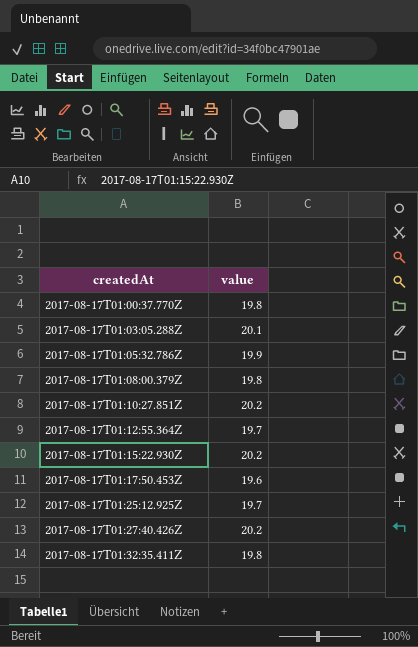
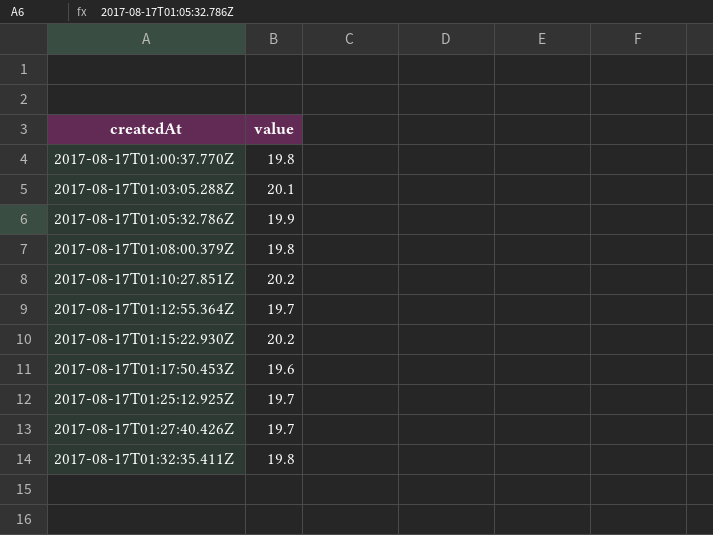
2017-08-17T01:27:40.426Z | value: 20.2 -> 19.7

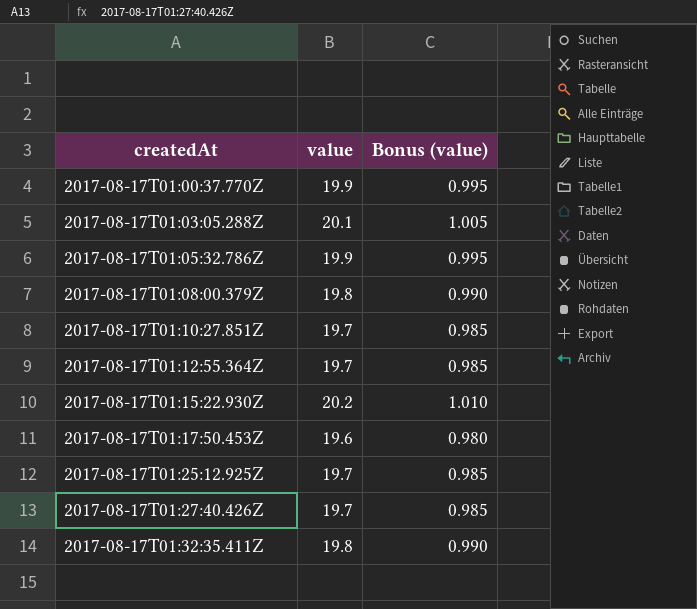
column Bonus (value) | formula: none -> [value] * 0.05
2017-08-17T01:00:37.770Z | value: 19.8 -> 19.9
2017-08-17T01:10:27.851Z | value: 20.2 -> 19.7

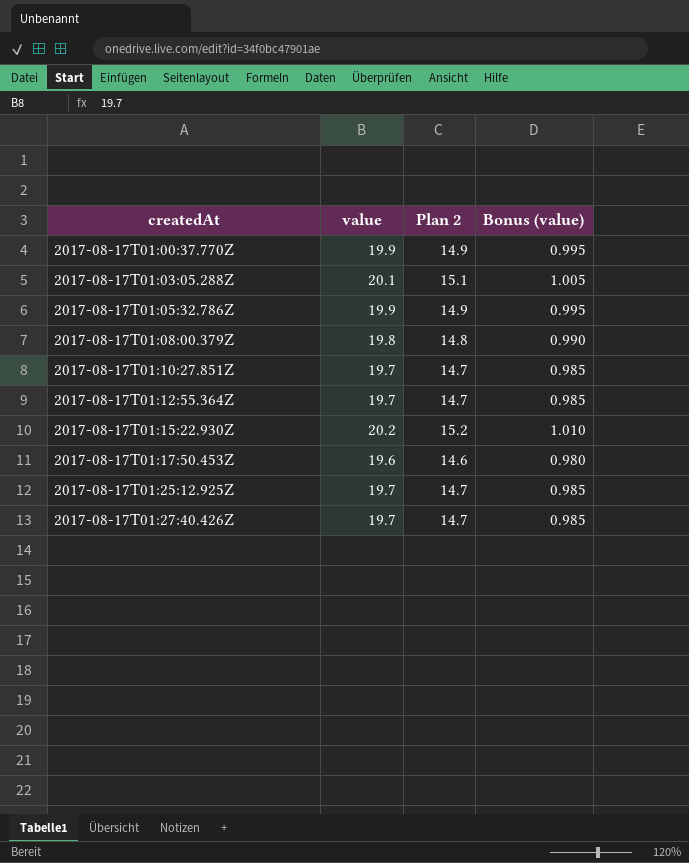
column Plan 2 | formula: none -> [value] - 5
row 2017-08-17T01:32:35.411Z: 19.8 | 0.990 -> none

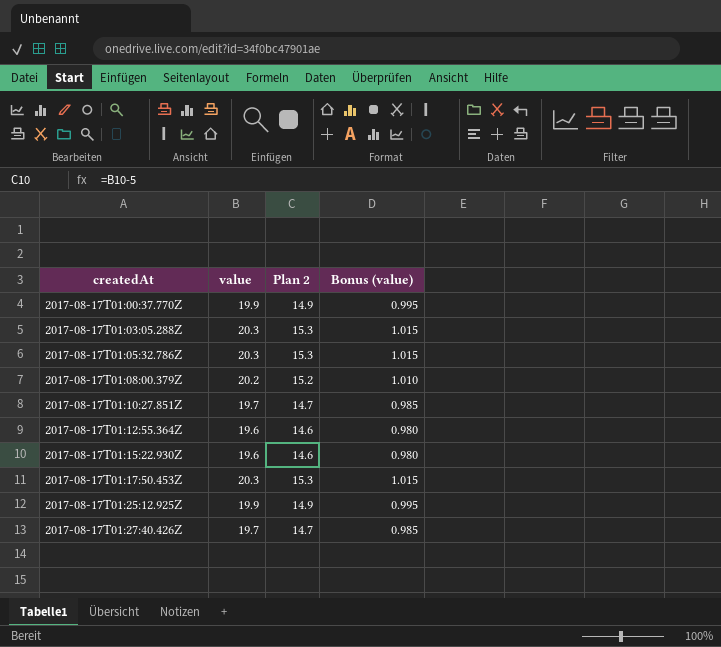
2017-08-17T01:03:05.288Z | value: 20.1 -> 20.3
2017-08-17T01:03:05.288Z | Plan 2: 15.1 -> 15.3
2017-08-17T01:03:05.288Z | Bonus (value): 1.005 -> 1.015
2017-08-17T01:05:32.786Z | value: 19.9 -> 20.3
2017-08-17T01:05:32.786Z | Plan 2: 14.9 -> 15.3
2017-08-17T01:05:32.786Z | Bonus (value): 0.995 -> 1.015
2017-08-17T01:08:00.379Z | value: 19.8 -> 20.2
2017-08-17T01:08:00.379Z | Plan 2: 14.8 -> 15.2
2017-08-17T01:08:00.379Z | Bonus (value): 0.990 -> 1.010
2017-08-17T01:12:55.364Z | value: 19.7 -> 19.6
2017-08-17T01:12:55.364Z | Plan 2: 14.7 -> 14.6
2017-08-17T01:12:55.364Z | Bonus (value): 0.985 -> 0.980
2017-08-17T01:15:22.930Z | value: 20.2 -> 19.6
2017-08-17T01:15:22.930Z | Plan 2: 15.2 -> 14.6
2017-08-17T01:15:22.930Z | Bonus (value): 1.010 -> 0.980
2017-08-17T01:17:50.453Z | value: 19.6 -> 20.3
2017-08-17T01:17:50.453Z | Plan 2: 14.6 -> 15.3
2017-08-17T01:17:50.453Z | Bonus (value): 0.980 -> 1.015
2017-08-17T01:25:12.925Z | value: 19.7 -> 19.9
2017-08-17T01:25:12.925Z | Plan 2: 14.7 -> 14.9
2017-08-17T01:25:12.925Z | Bonus (value): 0.985 -> 0.995

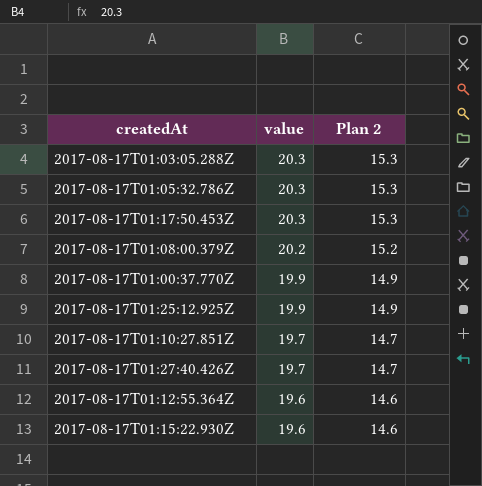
row order: createdAt ascending -> value descending
column Bonus (value) | formula: [value] * 0.05 -> none

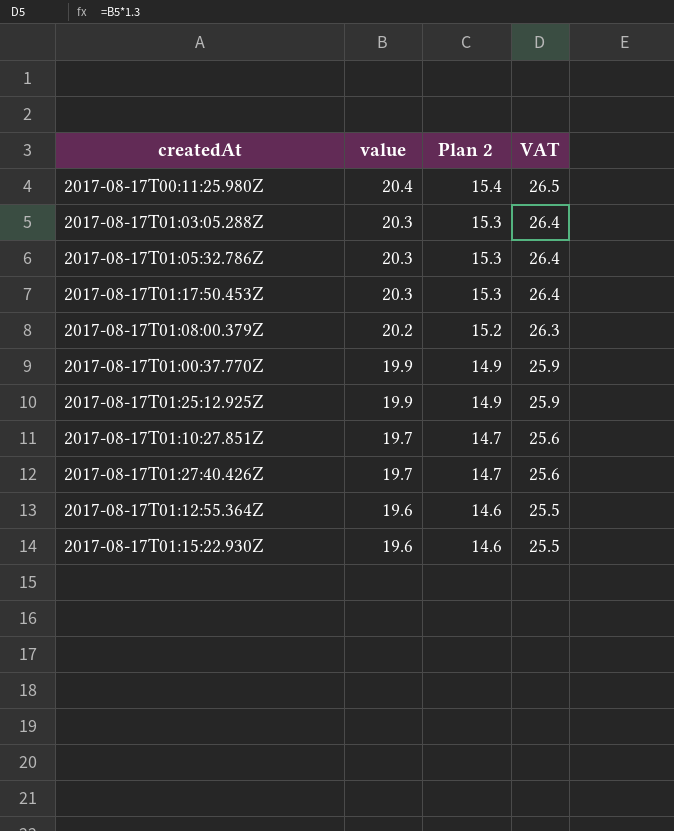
column VAT | formula: none -> [value] * 1.3
row 2017-08-17T00:11:25.980Z: none -> 20.4 | 15.4 | 26.5

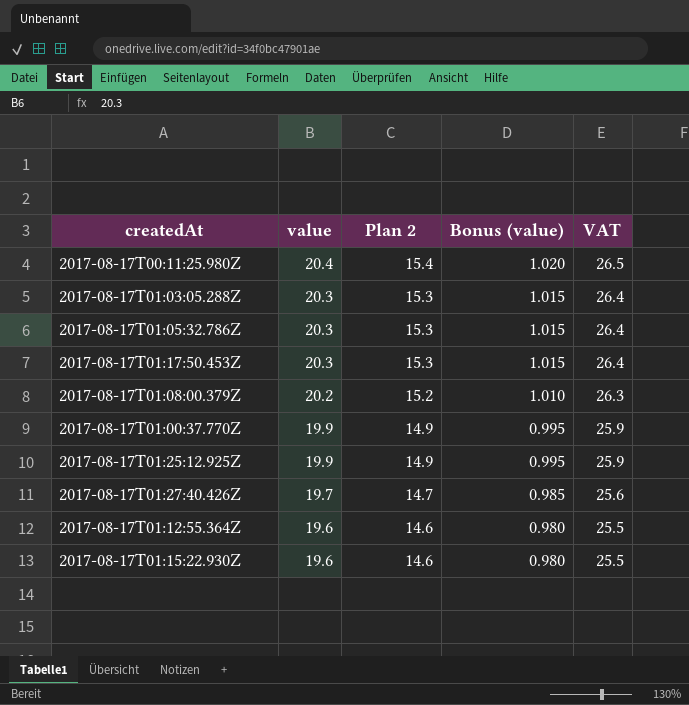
column Bonus (value) | formula: none -> [value] * 0.05
row 2017-08-17T01:10:27.851Z: 19.7 | 14.7 | 25.6 -> none

